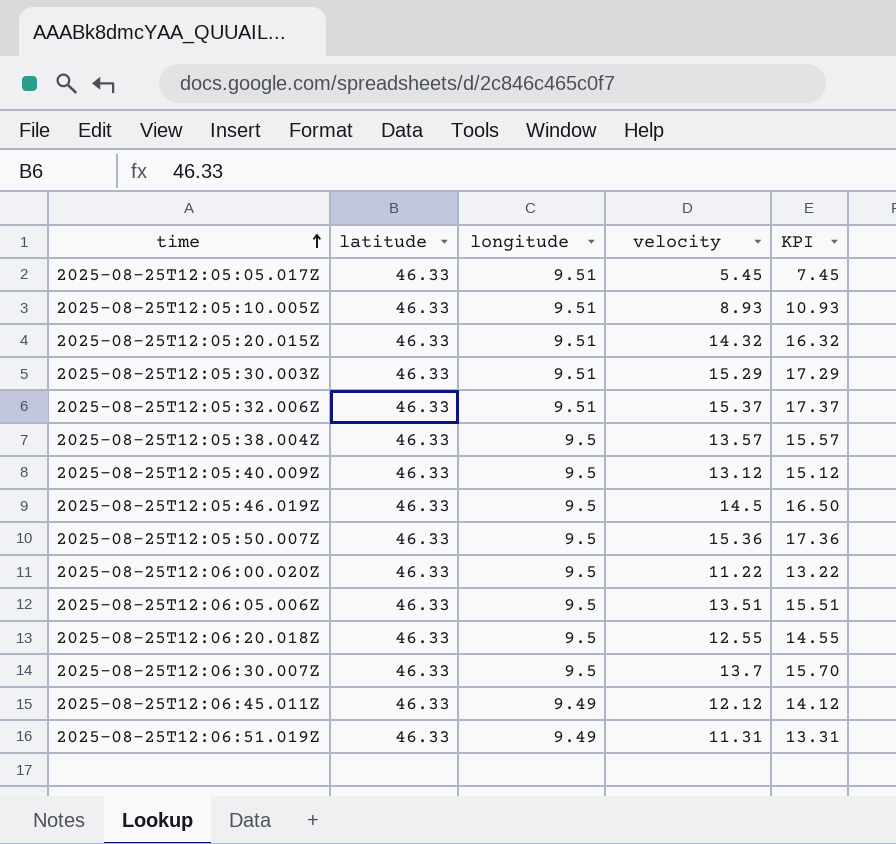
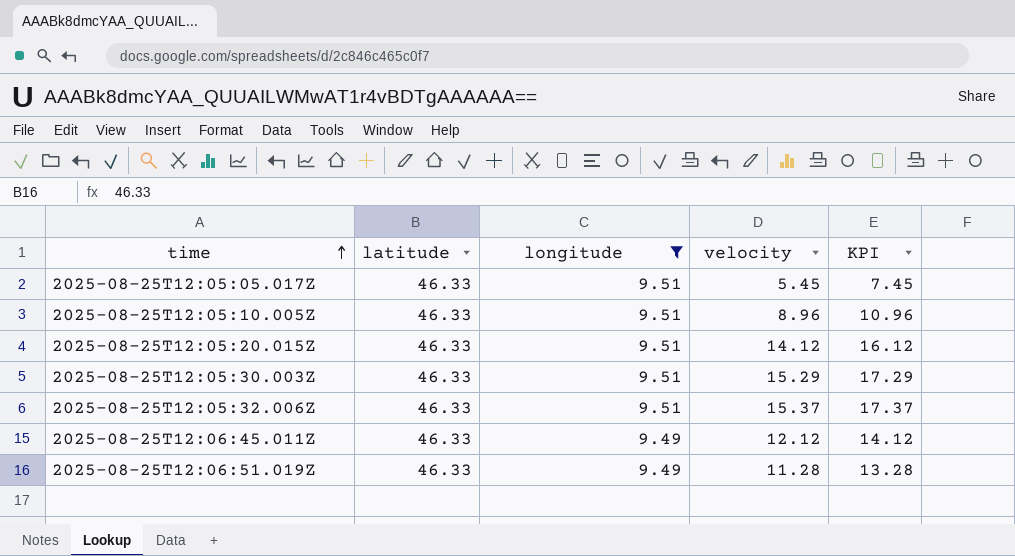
filter: none -> longitude != 9.5
2025-08-25T12:05:10.005Z | velocity: 8.93 -> 8.96
2025-08-25T12:05:10.005Z | KPI: 10.93 -> 10.96
2025-08-25T12:05:20.015Z | velocity: 14.32 -> 14.12
2025-08-25T12:05:20.015Z | KPI: 16.32 -> 16.12
2025-08-25T12:06:51.019Z | velocity: 11.31 -> 11.28
2025-08-25T12:06:51.019Z | KPI: 13.31 -> 13.28

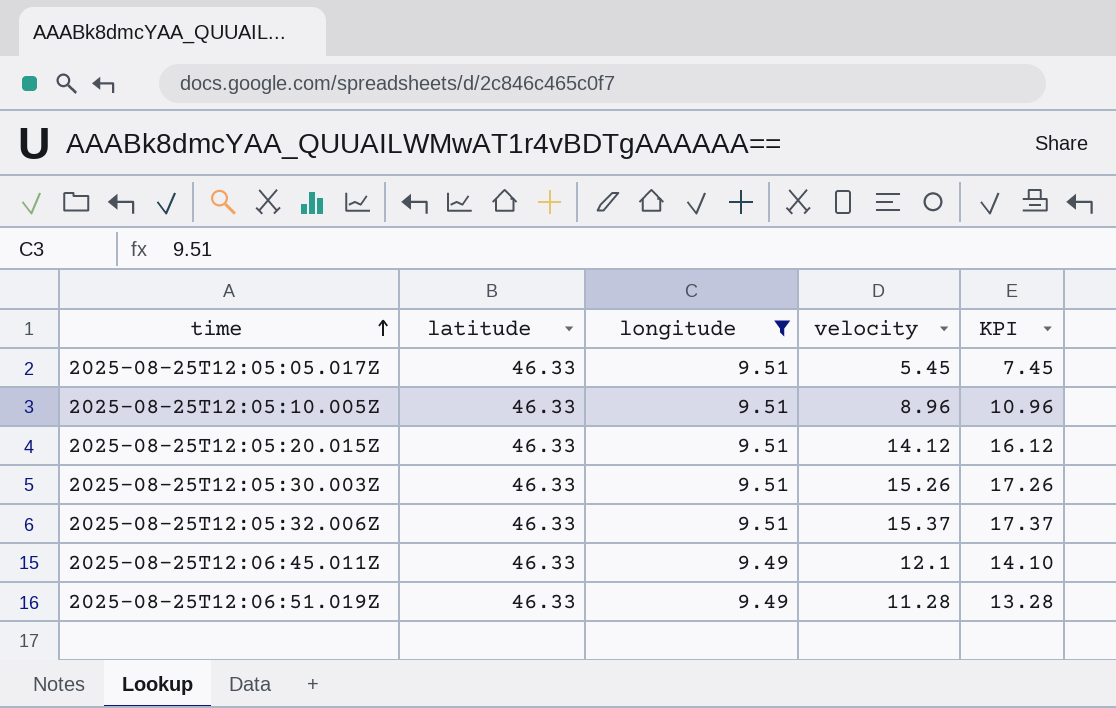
2025-08-25T12:05:30.003Z | velocity: 15.29 -> 15.26
2025-08-25T12:05:30.003Z | KPI: 17.29 -> 17.26
2025-08-25T12:06:45.011Z | velocity: 12.12 -> 12.1
2025-08-25T12:06:45.011Z | KPI: 14.12 -> 14.10

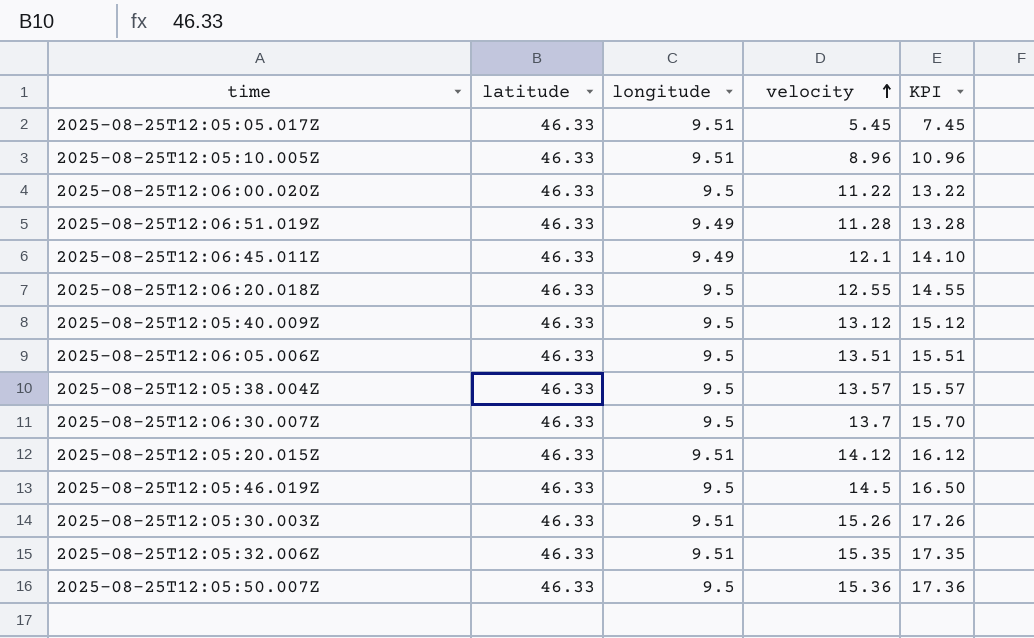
filter: longitude != 9.5 -> none
row order: time ascending -> velocity ascending
2025-08-25T12:05:32.006Z | velocity: 15.37 -> 15.35
2025-08-25T12:05:32.006Z | KPI: 17.37 -> 17.35

